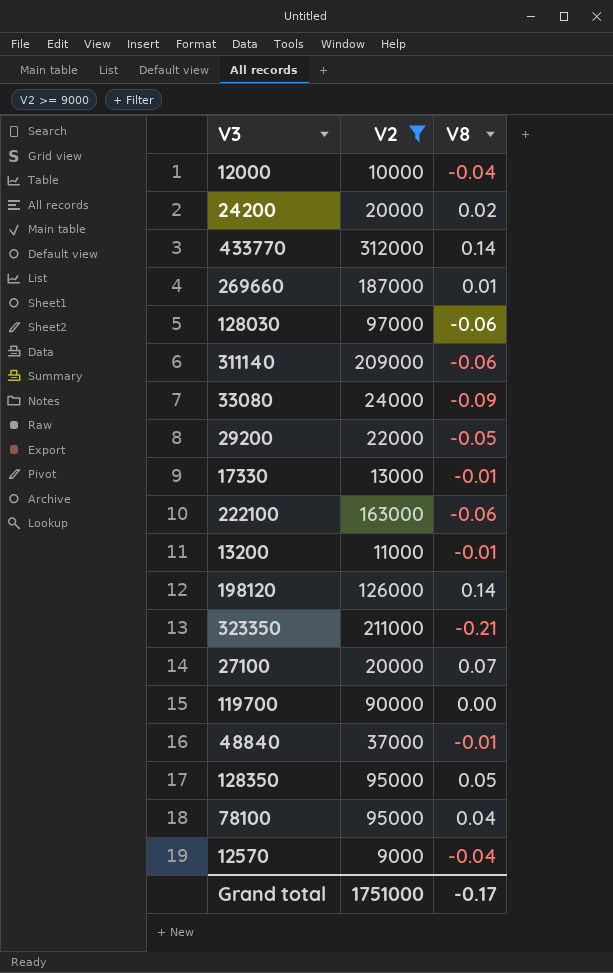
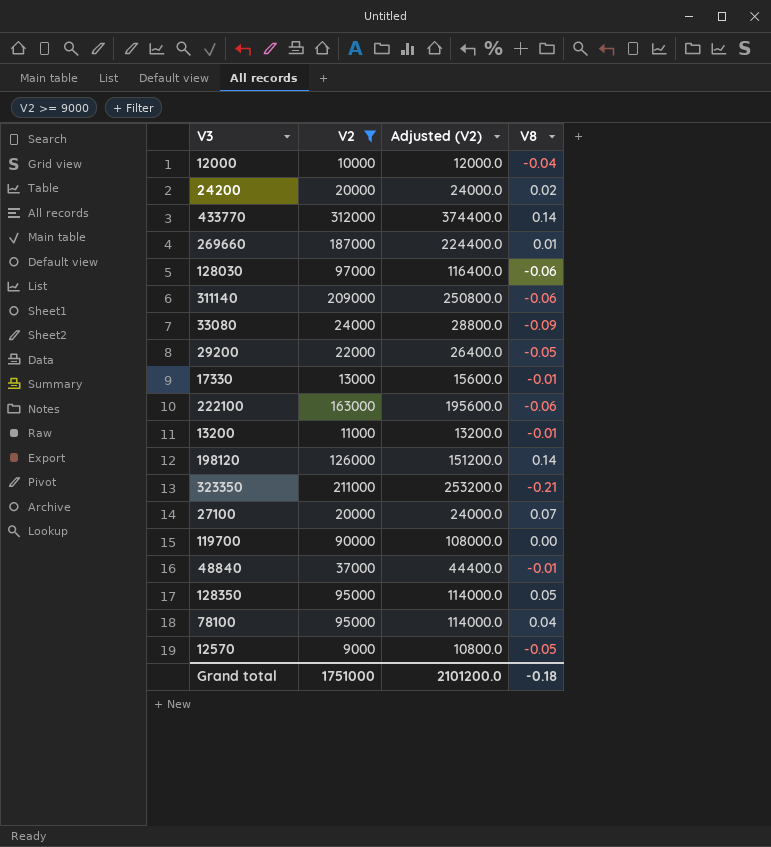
column Adjusted (V2) | formula: none -> [V2] * 1.2
12570 | V8: -0.04 -> -0.05
Grand total | V8: -0.17 -> -0.18

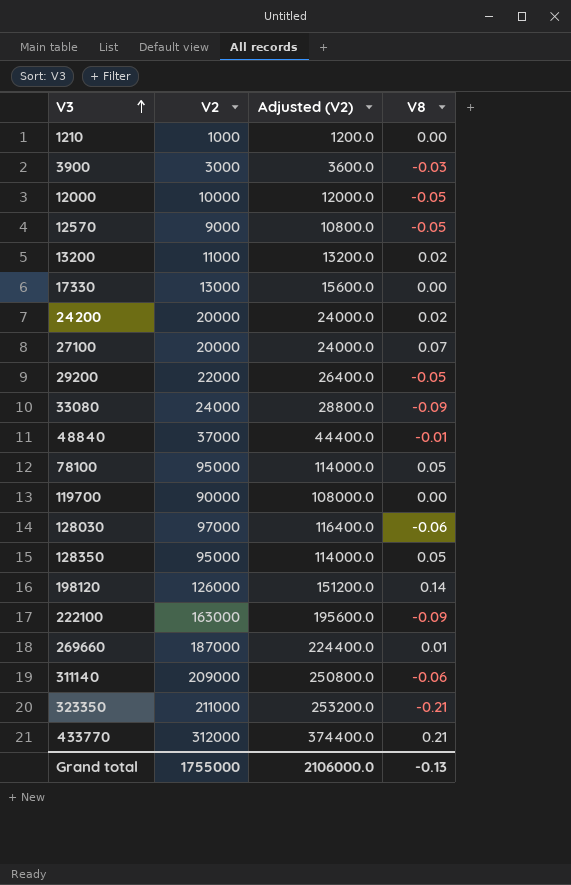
filter: V2 >= 9000 -> none
row order: none -> V3 ascending
12000 | V8: -0.04 -> -0.05
13200 | V8: -0.01 -> 0.02
17330 | V8: -0.01 -> 0.00
78100 | V8: 0.04 -> 0.05
222100 | V8: -0.06 -> -0.09
433770 | V8: 0.14 -> 0.21
Grand total | V2: 1751000 -> 1755000
Grand total | Adjusted (V2): 2101200.0 -> 2106000.0
Grand total | V8: -0.18 -> -0.13

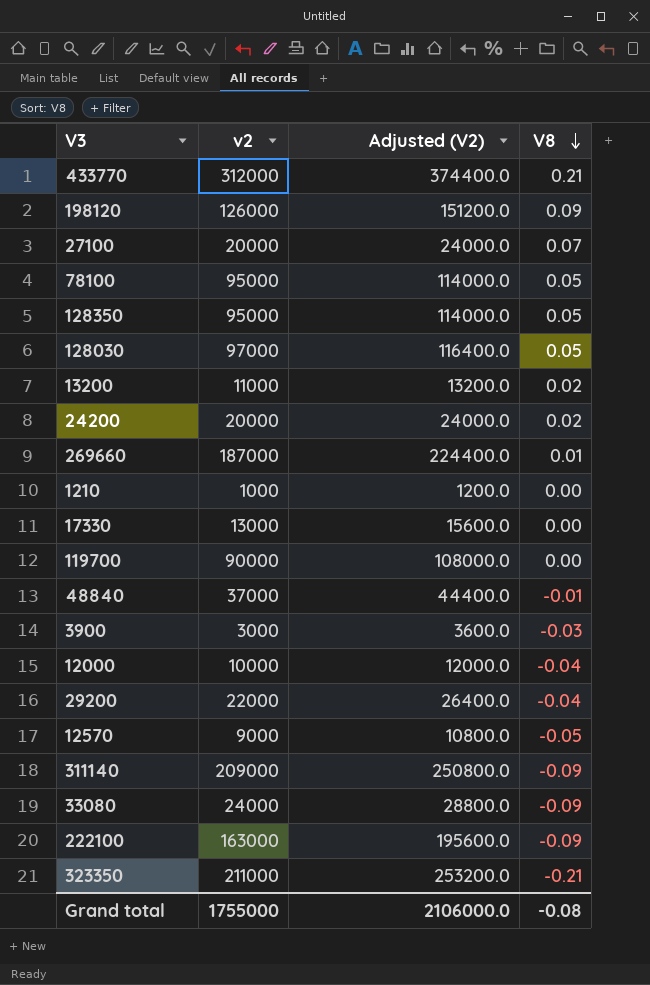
row order: V3 ascending -> V8 descending
column name: V2 -> v2
198120 | V8: 0.14 -> 0.09
128030 | V8: -0.06 -> 0.05
12000 | V8: -0.05 -> -0.04
29200 | V8: -0.05 -> -0.04
311140 | V8: -0.06 -> -0.09
Grand total | V8: -0.13 -> -0.08

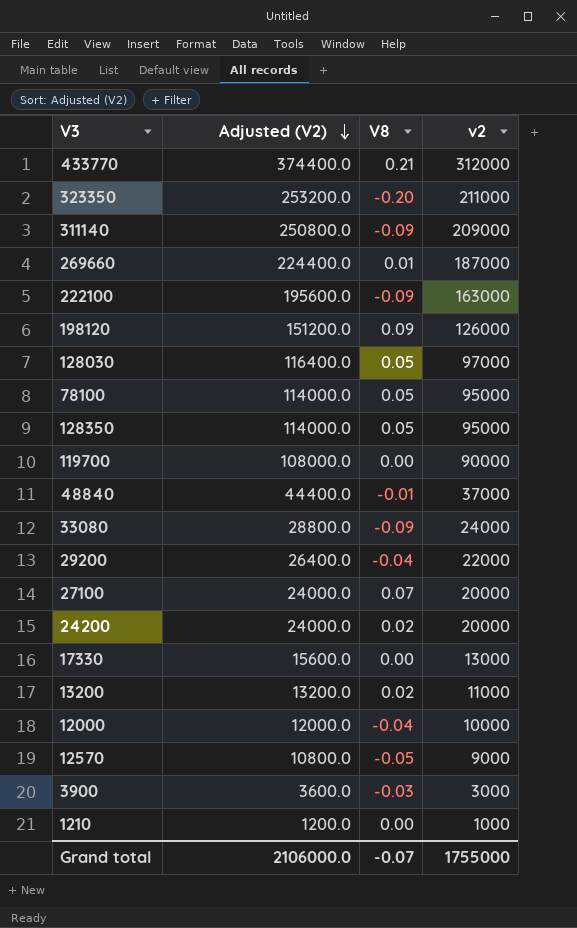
row order: V8 descending -> Adjusted (V2) descending
column v2 | position: 2 -> 4
323350 | V8: -0.21 -> -0.20
Grand total | V8: -0.08 -> -0.07

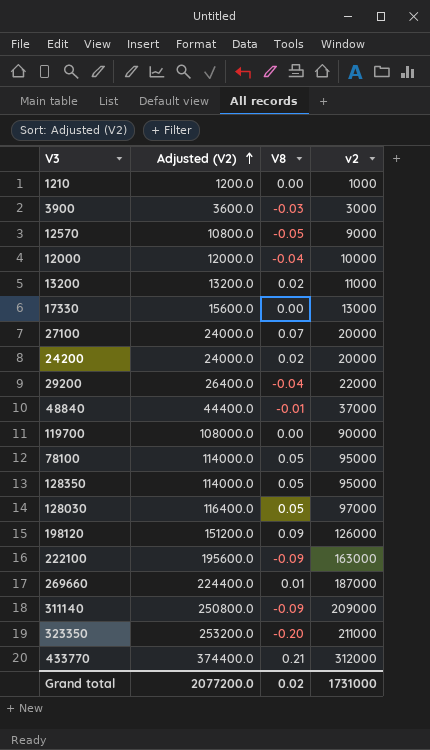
row order: Adjusted (V2) descending -> Adjusted (V2) ascending
row 33080: 28800.0 | -0.09 | 24000 -> none
Grand total | Adjusted (V2): 2106000.0 -> 2077200.0
Grand total | V8: -0.07 -> 0.02
Grand total | v2: 1755000 -> 1731000

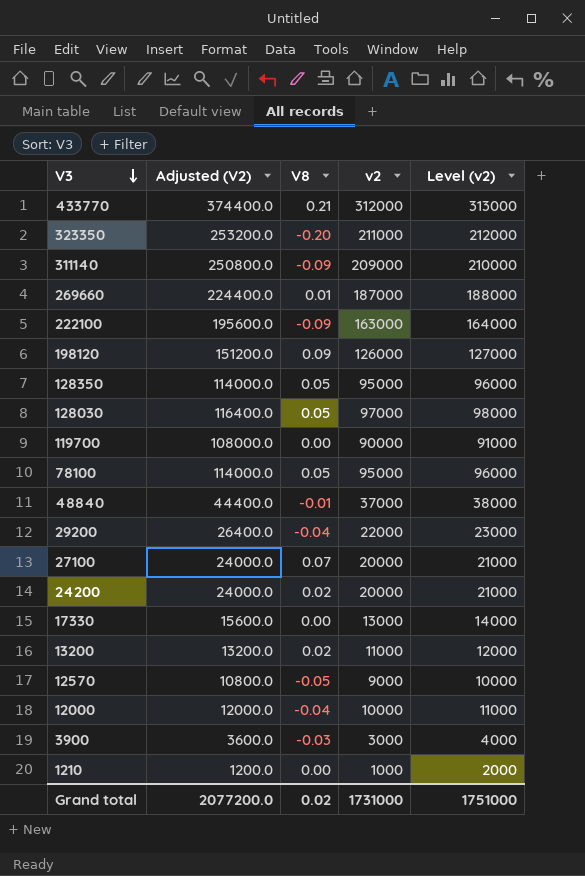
row order: Adjusted (V2) ascending -> V3 descending
column Level (v2) | formula: none -> [v2] + 1000

